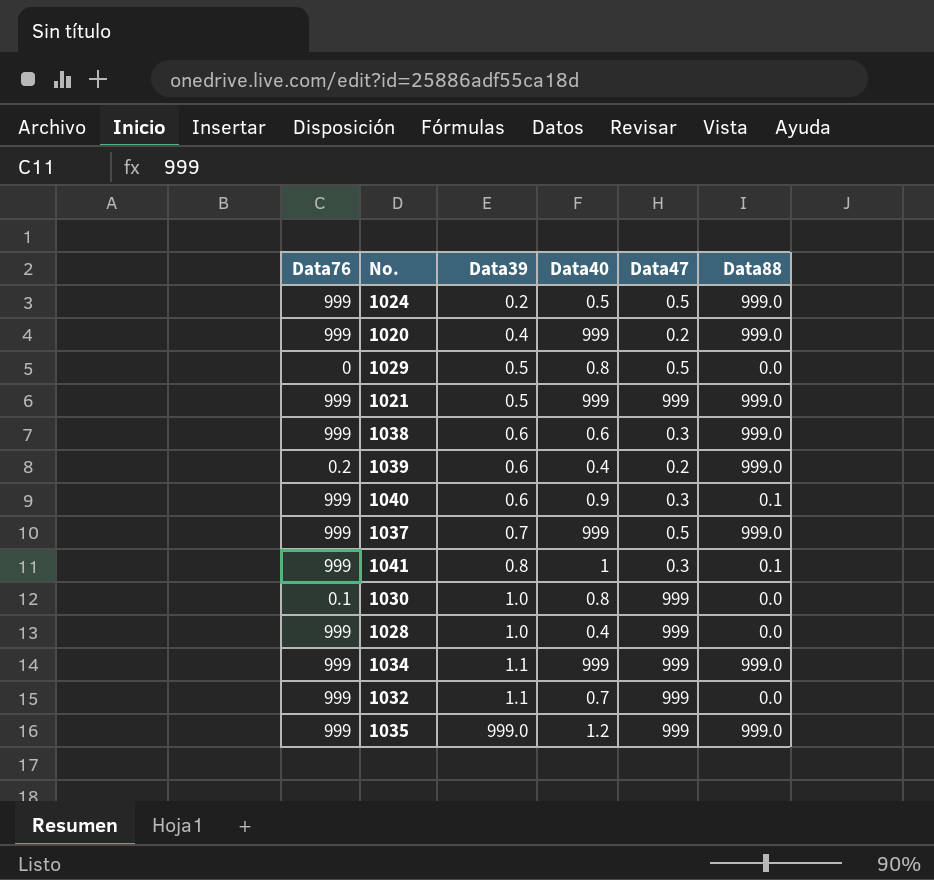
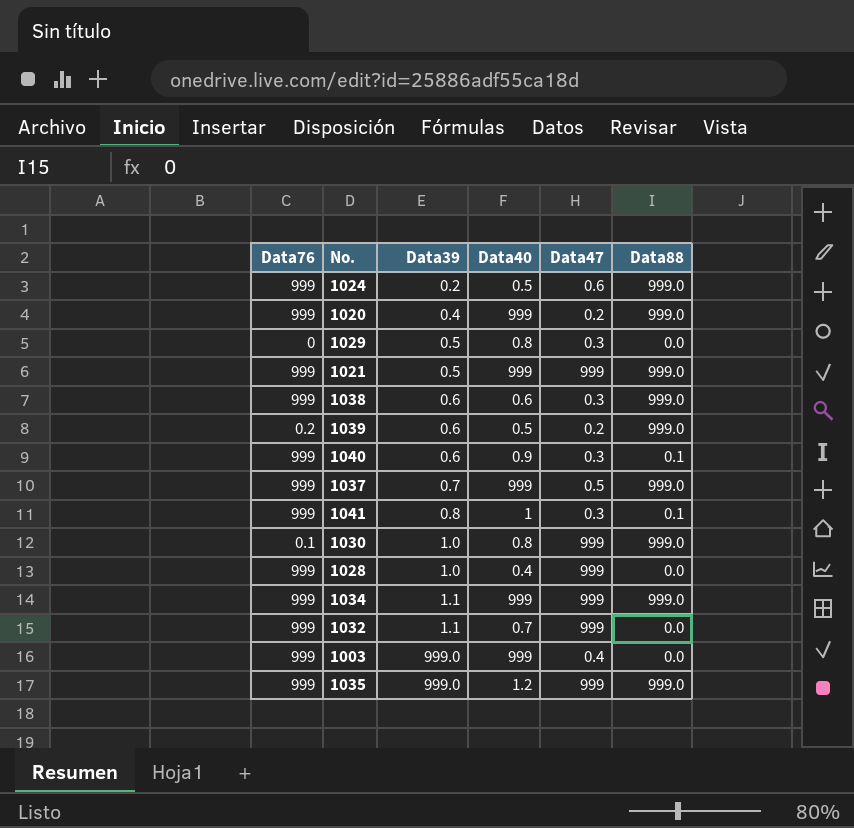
1024 | Data47: 0.5 -> 0.6
1029 | Data47: 0.5 -> 0.3
1039 | Data40: 0.4 -> 0.5
1030 | Data88: 0.0 -> 999.0
row 1003: none -> 999 | 999.0 | 999 | 0.4 | 0.0

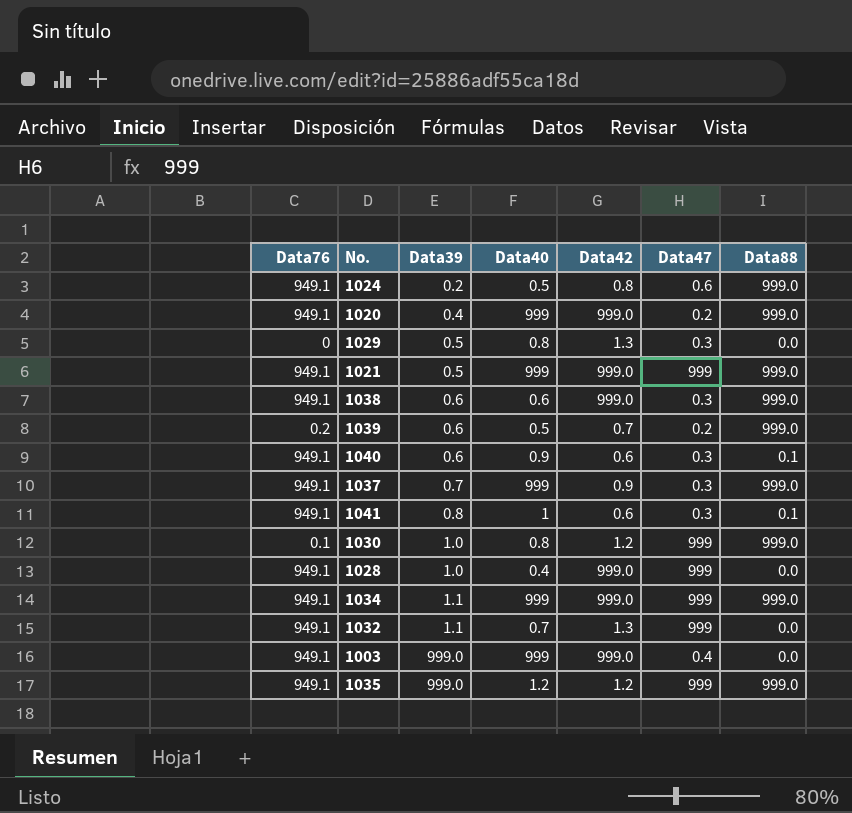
column Data42 | position: none -> 5
1024 | Data76: 999 -> 949.1
1020 | Data76: 999 -> 949.1
1021 | Data76: 999 -> 949.1
1038 | Data76: 999 -> 949.1
1040 | Data76: 999 -> 949.1
1037 | Data76: 999 -> 949.1
1037 | Data47: 0.5 -> 0.3
1041 | Data76: 999 -> 949.1
1028 | Data76: 999 -> 949.1
1034 | Data76: 999 -> 949.1
1032 | Data76: 999 -> 949.1
1003 | Data76: 999 -> 949.1
1035 | Data76: 999 -> 949.1

